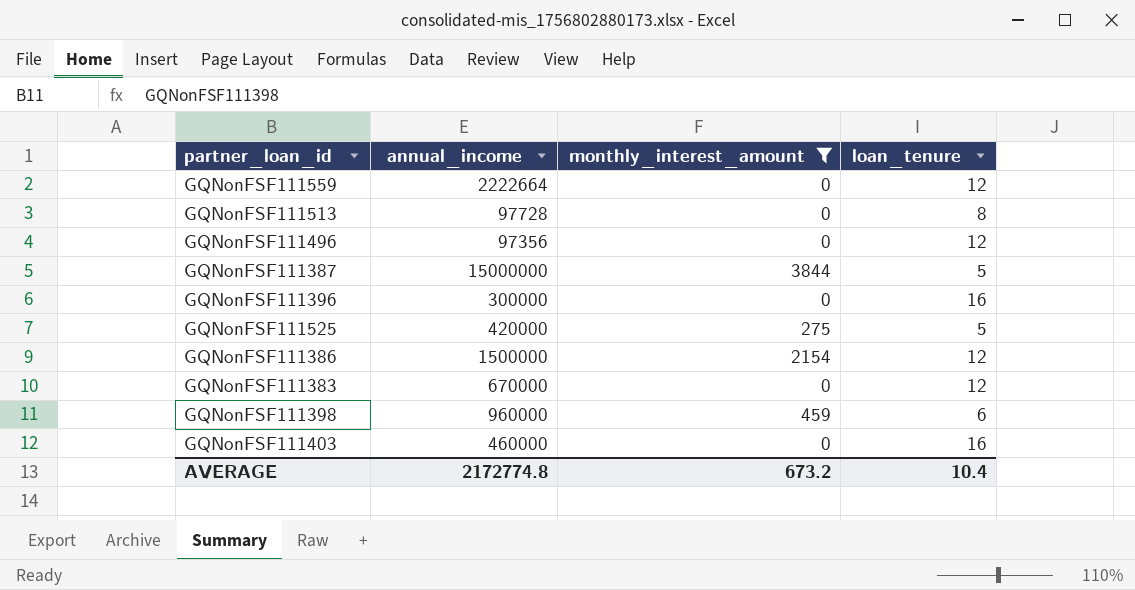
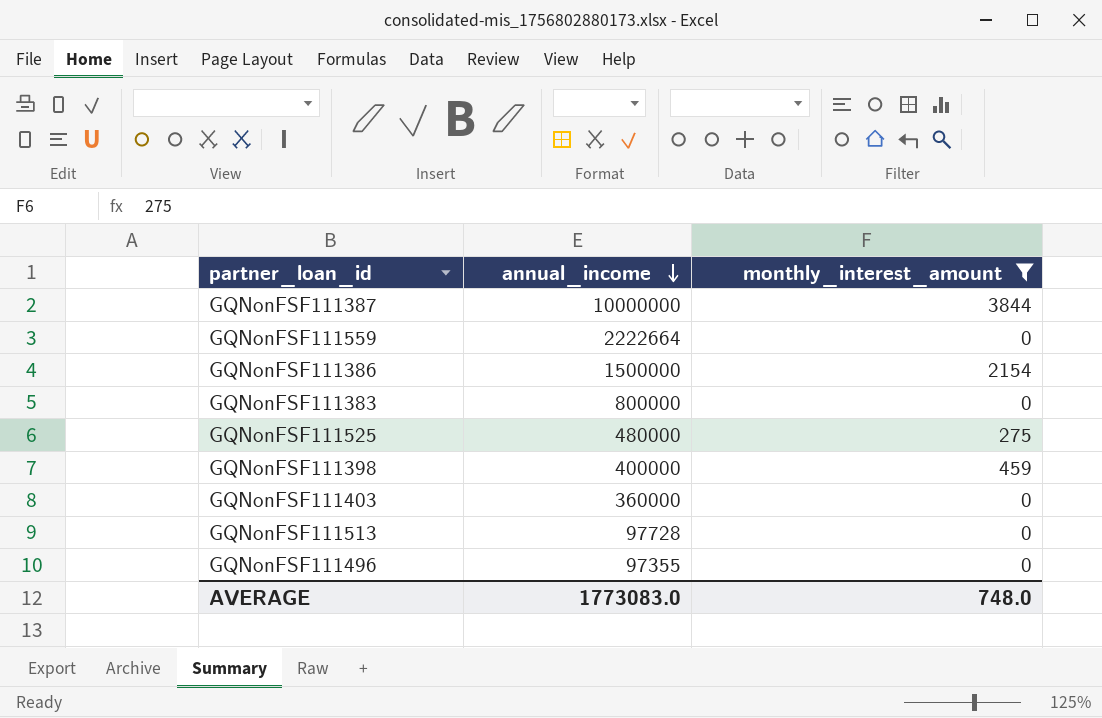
row order: none -> annual_income descending
column loan_tenure | position: 4 -> none
row GQNonFSF111396: 300000 | 0 | 16 -> none
GQNonFSF111387 | annual_income: 15000000 -> 10000000
GQNonFSF111383 | annual_income: 670000 -> 800000
GQNonFSF111525 | annual_income: 420000 -> 480000
GQNonFSF111398 | annual_income: 960000 -> 400000
GQNonFSF111403 | annual_income: 460000 -> 360000
GQNonFSF111496 | annual_income: 97356 -> 97355
AVERAGE | annual_income: 2172774.8 -> 1773083.0
AVERAGE | monthly_interest_amount: 673.2 -> 748.0

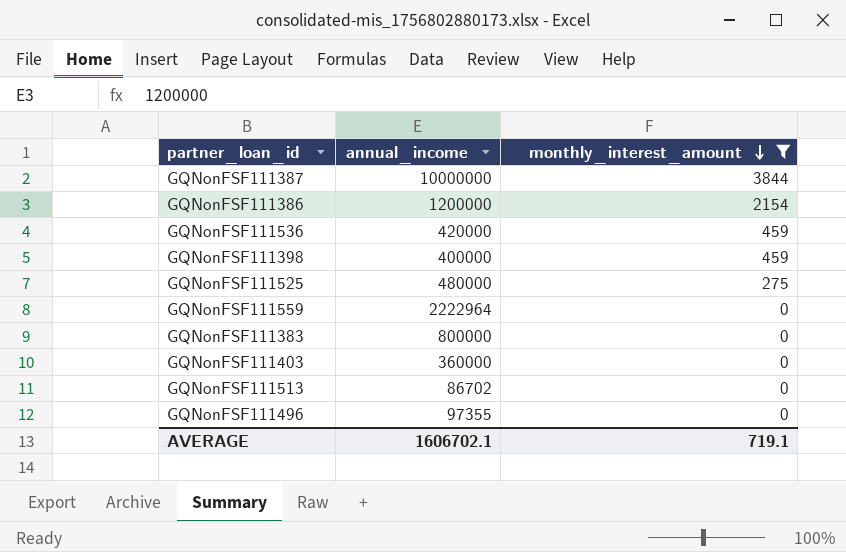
row order: annual_income descending -> monthly_interest_amount descending
GQNonFSF111386 | annual_income: 1500000 -> 1200000
row GQNonFSF111536: none -> 420000 | 459
GQNonFSF111559 | annual_income: 2222664 -> 2222964
GQNonFSF111513 | annual_income: 97728 -> 86702
AVERAGE | annual_income: 1773083.0 -> 1606702.1
AVERAGE | monthly_interest_amount: 748.0 -> 719.1

